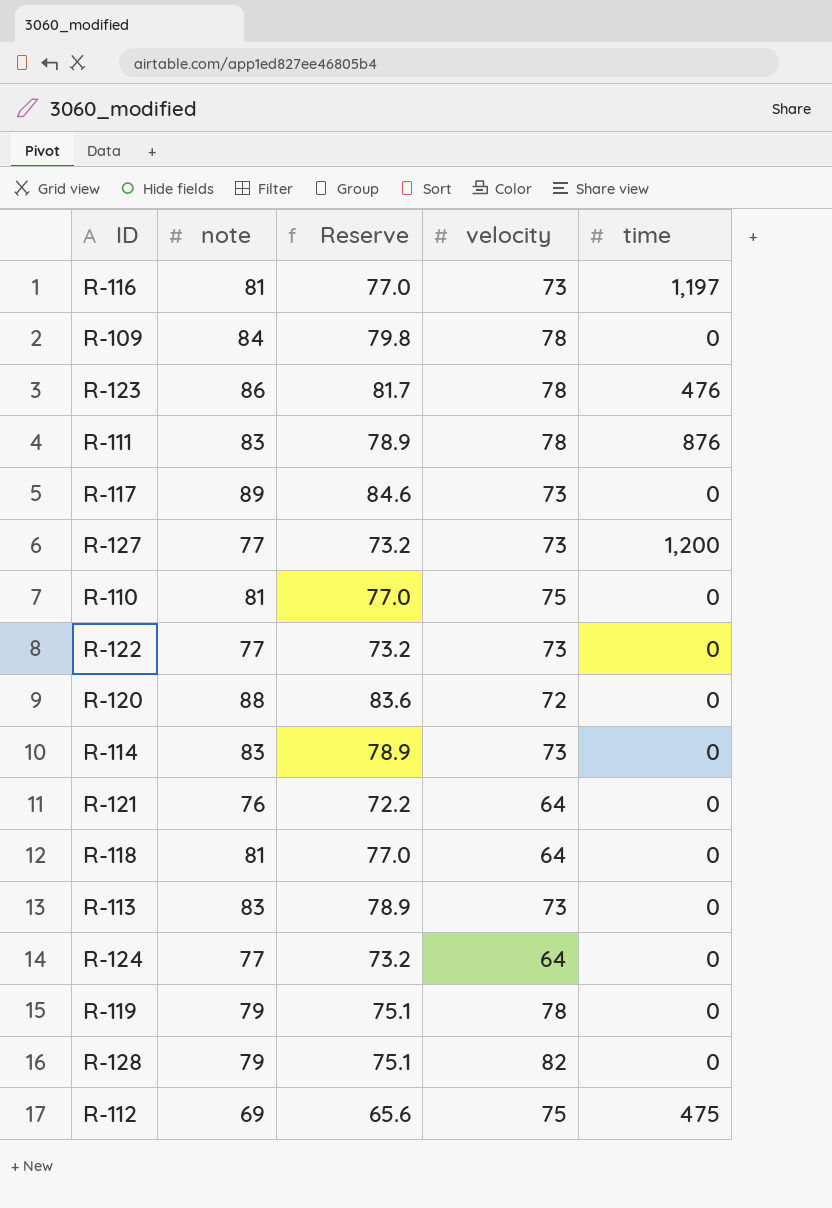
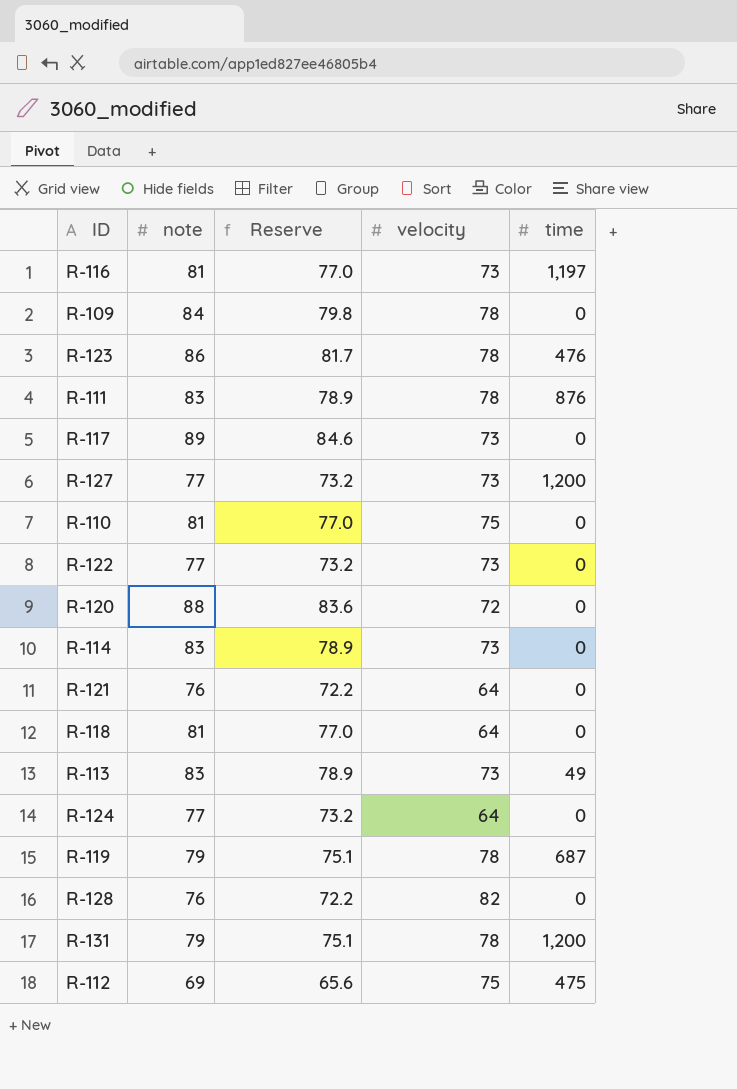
R-113 | time: 0 -> 49
R-119 | time: 0 -> 687
R-128 | note: 79 -> 76
R-128 | Reserve: 75.1 -> 72.2
row R-131: none -> 79 | 75.1 | 78 | 1,200

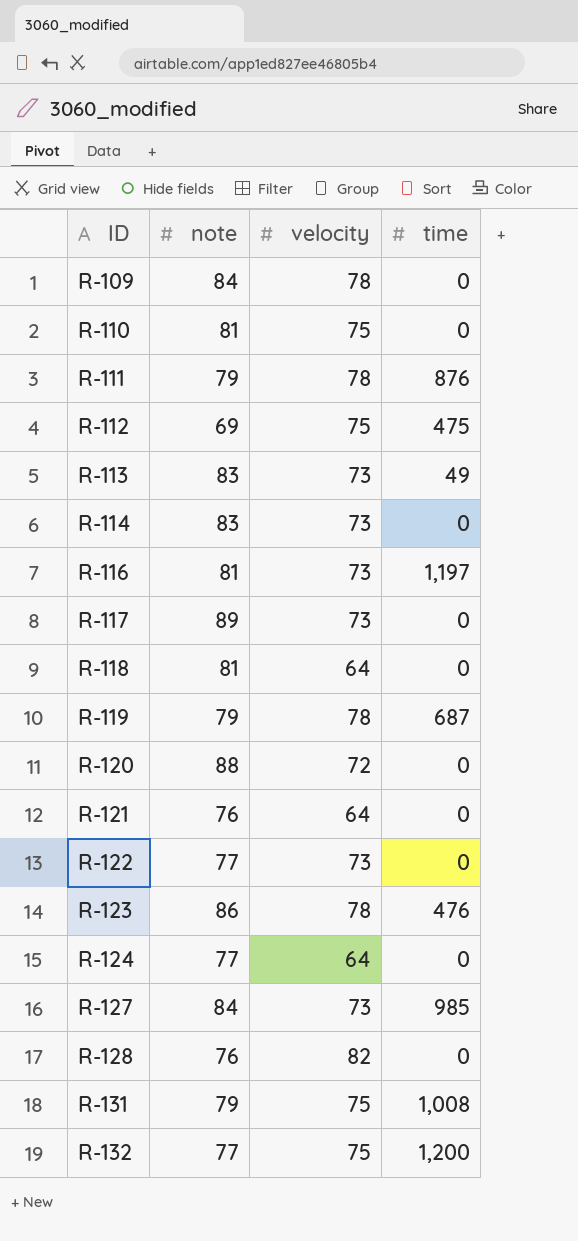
row order: none -> ID ascending
column Reserve | formula: [note] * 0.95 -> none
R-111 | note: 83 -> 79
R-127 | note: 77 -> 84
R-127 | time: 1,200 -> 985
R-131 | velocity: 78 -> 75
R-131 | time: 1,200 -> 1,008
row R-132: none -> 77 | 75 | 1,200

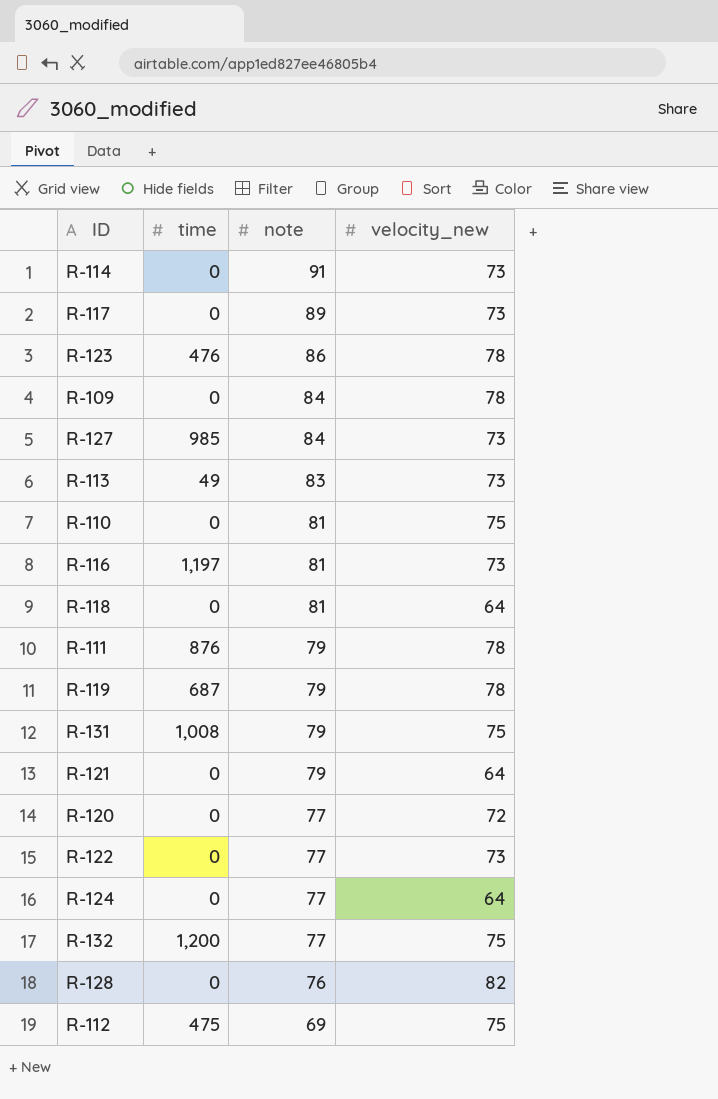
row order: ID ascending -> note descending
column time | position: 4 -> 2
column name: velocity -> velocity_new
R-114 | note: 83 -> 91
R-121 | note: 76 -> 79
R-120 | note: 88 -> 77

